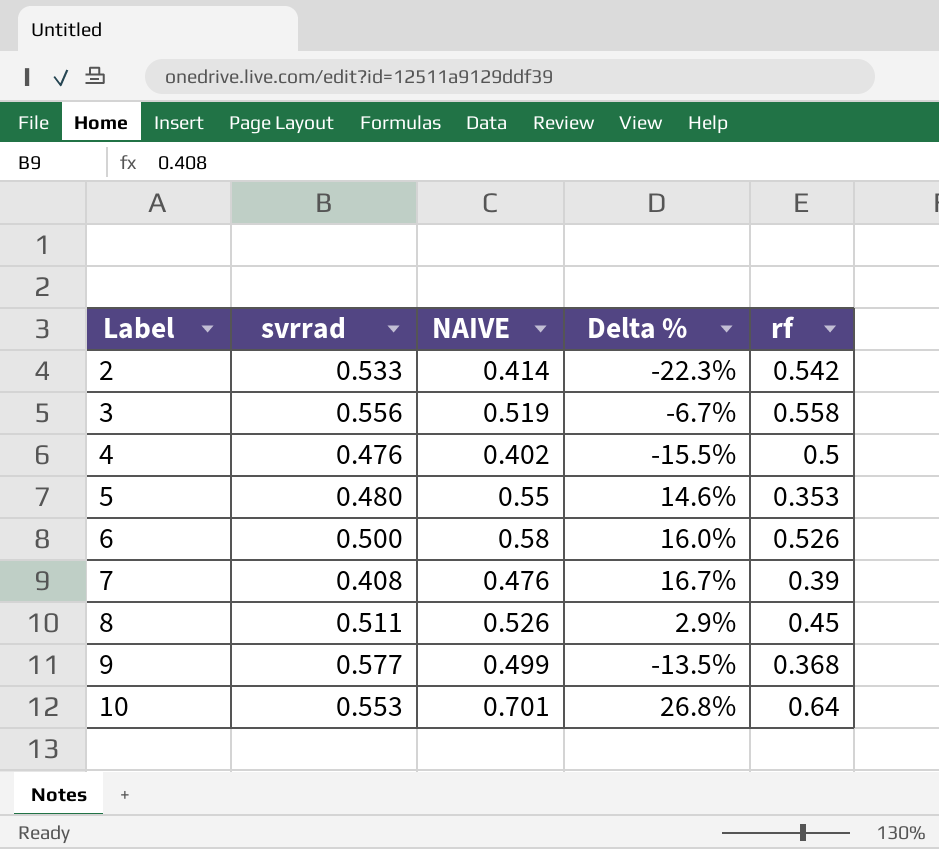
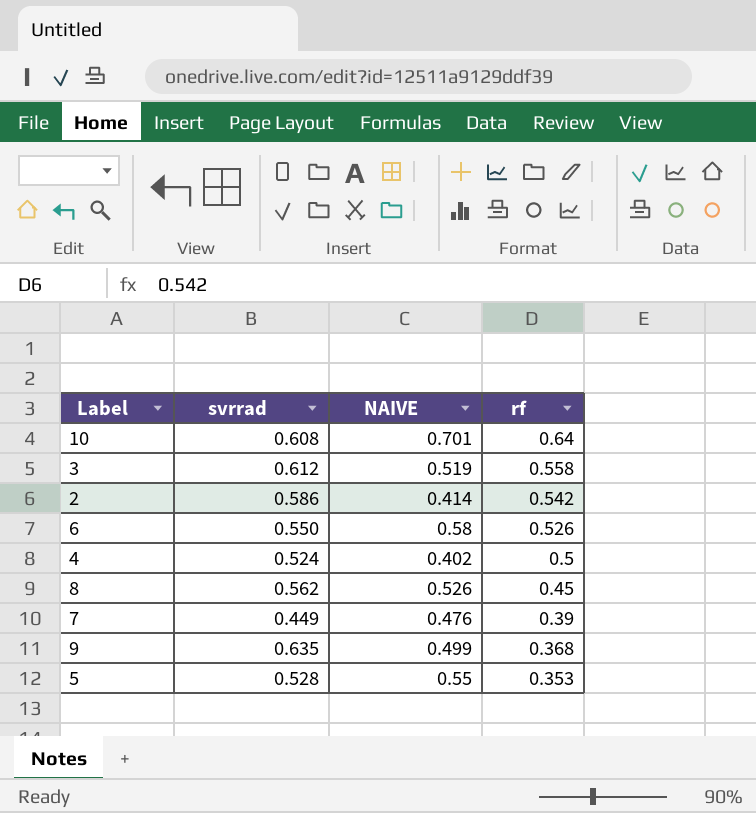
row order: Label ascending -> rf descending
column Delta % | formula: ([NAIVE] - [svrrad]) / [svrrad] -> none
10 | svrrad: 0.553 -> 0.608
3 | svrrad: 0.556 -> 0.612
2 | svrrad: 0.533 -> 0.586
6 | svrrad: 0.500 -> 0.550
4 | svrrad: 0.476 -> 0.524
8 | svrrad: 0.511 -> 0.562
7 | svrrad: 0.408 -> 0.449
9 | svrrad: 0.577 -> 0.635
5 | svrrad: 0.480 -> 0.528

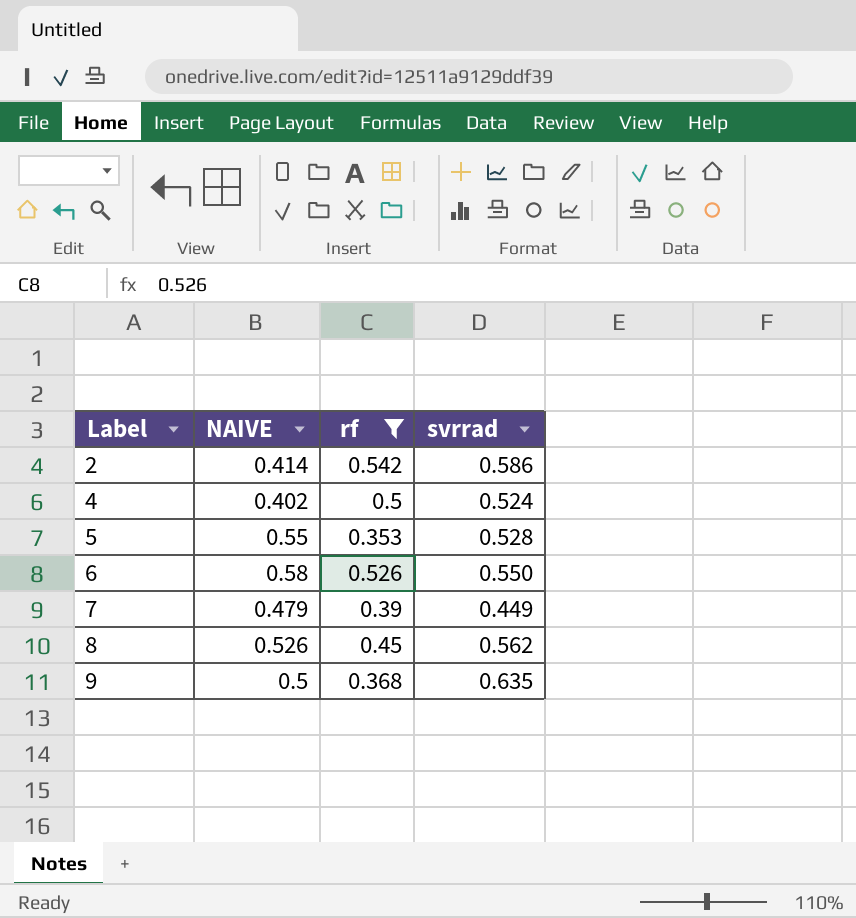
filter: none -> rf <= 0.542
row order: rf descending -> Label ascending
column svrrad | position: 2 -> 4
7 | NAIVE: 0.476 -> 0.479
9 | NAIVE: 0.499 -> 0.5

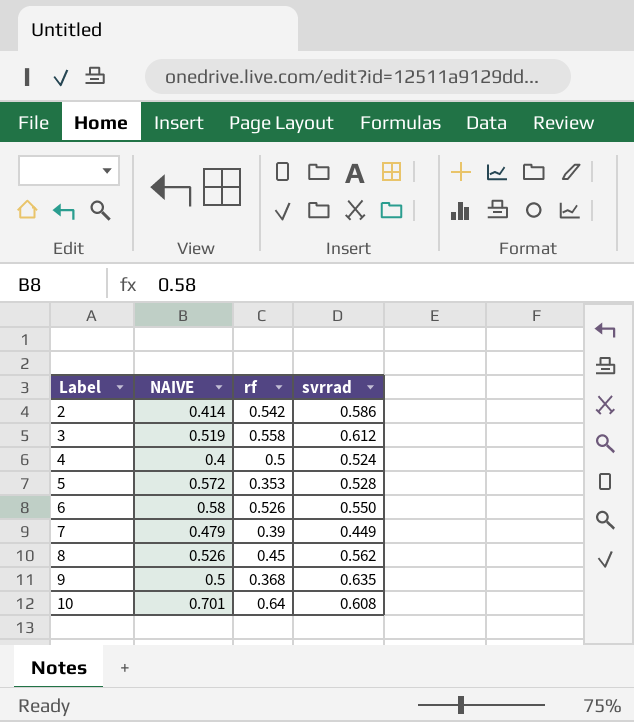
filter: rf <= 0.542 -> none
4 | NAIVE: 0.402 -> 0.4
5 | NAIVE: 0.55 -> 0.572

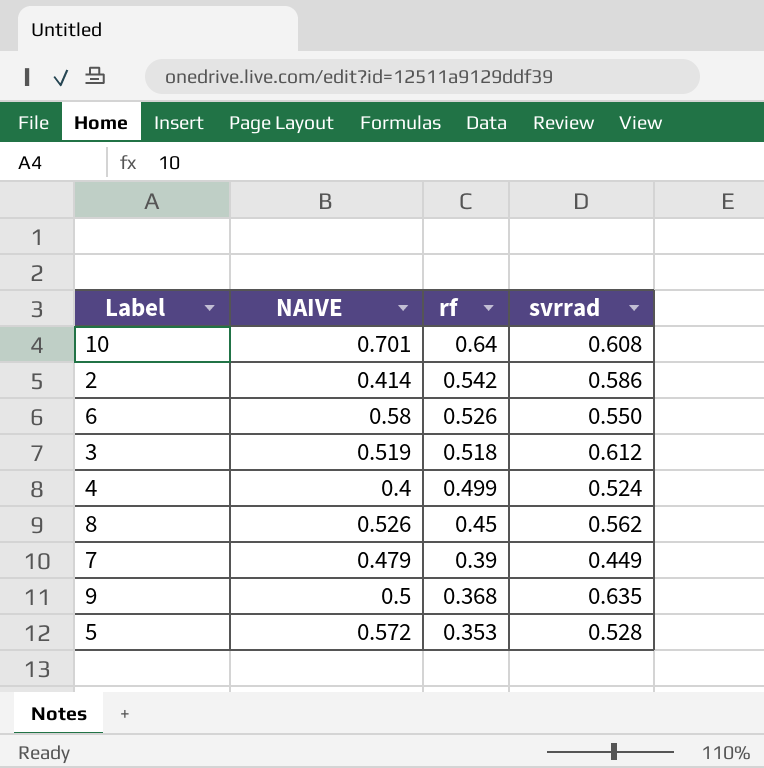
row order: Label ascending -> rf descending
3 | rf: 0.558 -> 0.518
4 | rf: 0.5 -> 0.499

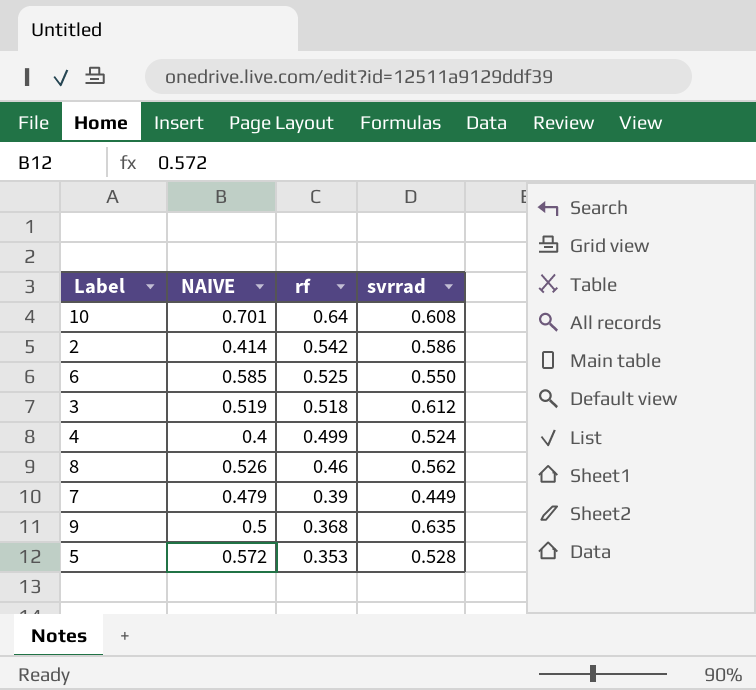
6 | NAIVE: 0.58 -> 0.585
6 | rf: 0.526 -> 0.525
8 | rf: 0.45 -> 0.46

